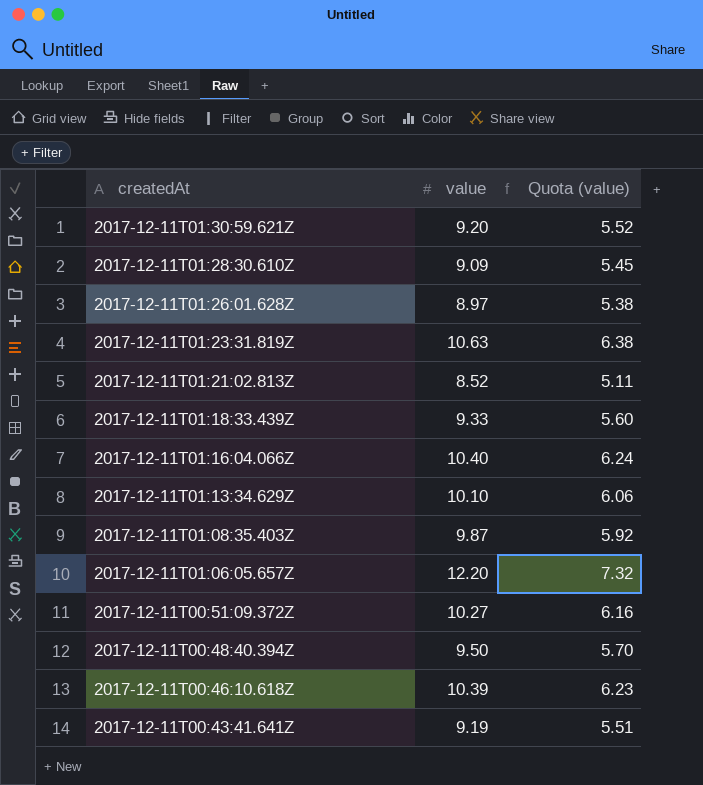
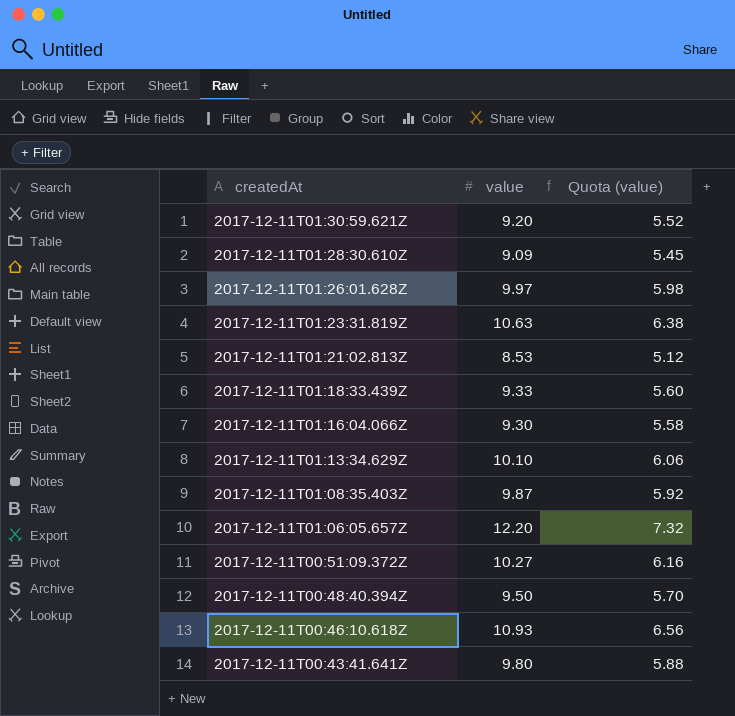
2017-12-11T01:26:01.628Z | value: 8.97 -> 9.97
2017-12-11T01:26:01.628Z | Quota (value): 5.38 -> 5.98
2017-12-11T01:21:02.813Z | value: 8.52 -> 8.53
2017-12-11T01:21:02.813Z | Quota (value): 5.11 -> 5.12
2017-12-11T01:16:04.066Z | value: 10.40 -> 9.30
2017-12-11T01:16:04.066Z | Quota (value): 6.24 -> 5.58
2017-12-11T00:46:10.618Z | value: 10.39 -> 10.93
2017-12-11T00:46:10.618Z | Quota (value): 6.23 -> 6.56
2017-12-11T00:43:41.641Z | value: 9.19 -> 9.80
2017-12-11T00:43:41.641Z | Quota (value): 5.51 -> 5.88

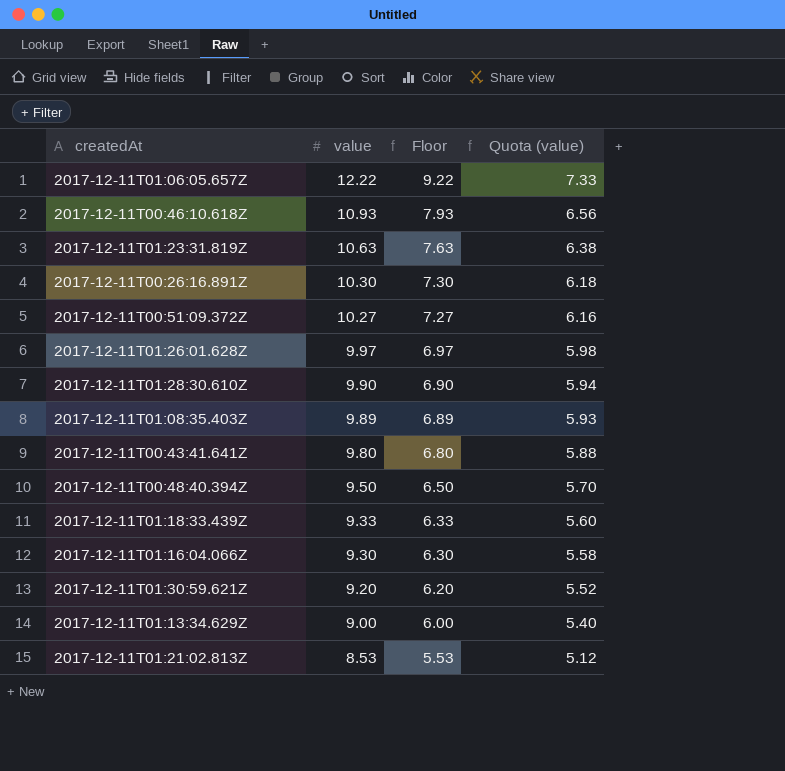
row order: createdAt descending -> value descending
column Floor | formula: none -> [value] - 3
2017-12-11T01:06:05.657Z | value: 12.20 -> 12.22
2017-12-11T01:06:05.657Z | Quota (value): 7.32 -> 7.33
row 2017-12-11T00:26:16.891Z: none -> 10.30 | 7.30 | 6.18
2017-12-11T01:28:30.610Z | value: 9.09 -> 9.90
2017-12-11T01:28:30.610Z | Quota (value): 5.45 -> 5.94
2017-12-11T01:08:35.403Z | value: 9.87 -> 9.89
2017-12-11T01:08:35.403Z | Quota (value): 5.92 -> 5.93
2017-12-11T01:13:34.629Z | value: 10.10 -> 9.00
2017-12-11T01:13:34.629Z | Quota (value): 6.06 -> 5.40

